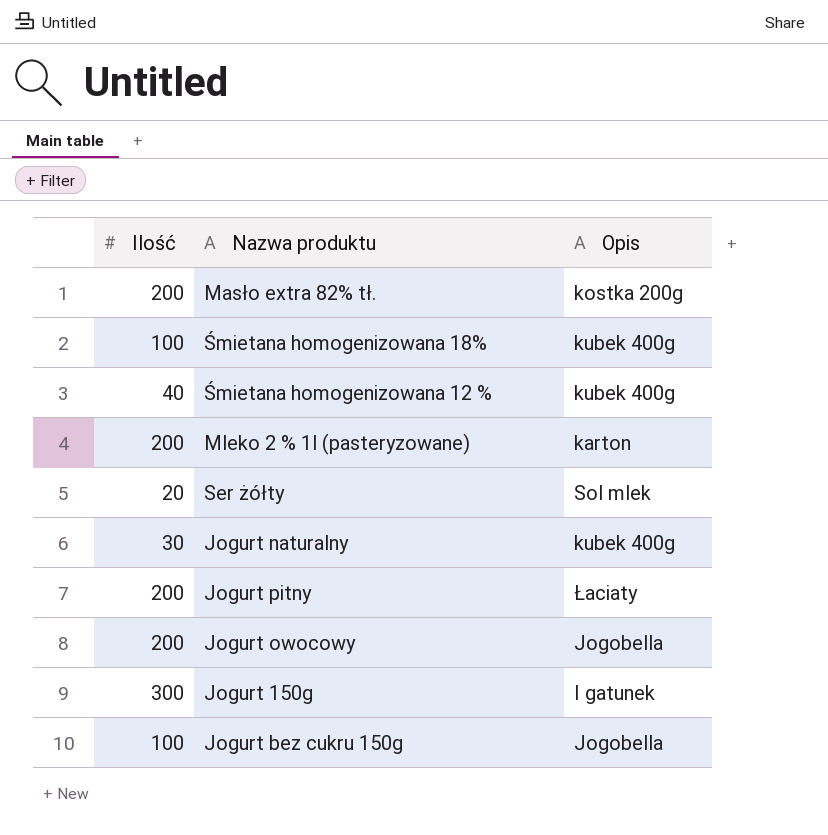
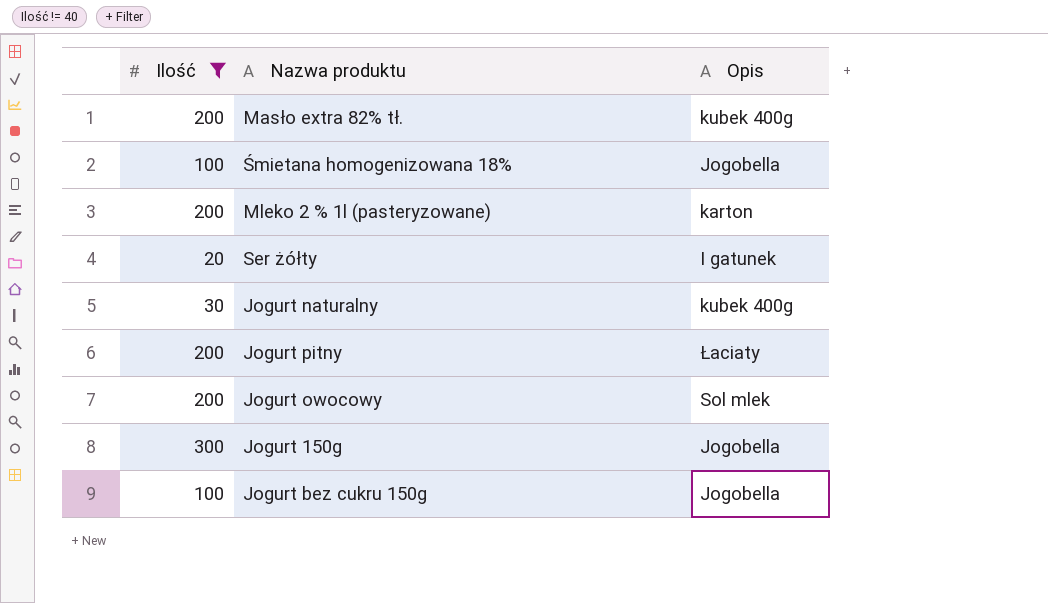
filter: none -> Ilość != 40
Masło extra 82% tł. | Opis: kostka 200g -> kubek 400g
Śmietana homogenizowana 18% | Opis: kubek 400g -> Jogobella
Ser żółty | Opis: Sol mlek -> I gatunek
Jogurt owocowy | Opis: Jogobella -> Sol mlek
Jogurt 150g | Opis: I gatunek -> Jogobella

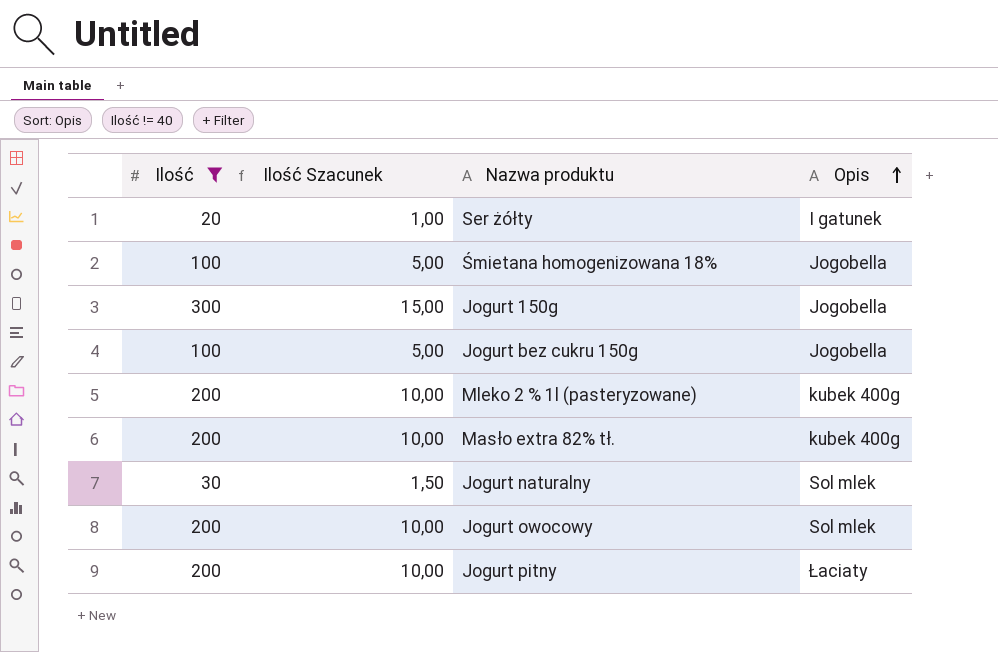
row order: none -> Opis ascending
column Ilość Szacunek | formula: none -> [Ilość] * 0,05
Mleko 2 % 1l (pasteryzowane) | Opis: karton -> kubek 400g
Jogurt naturalny | Opis: kubek 400g -> Sol mlek

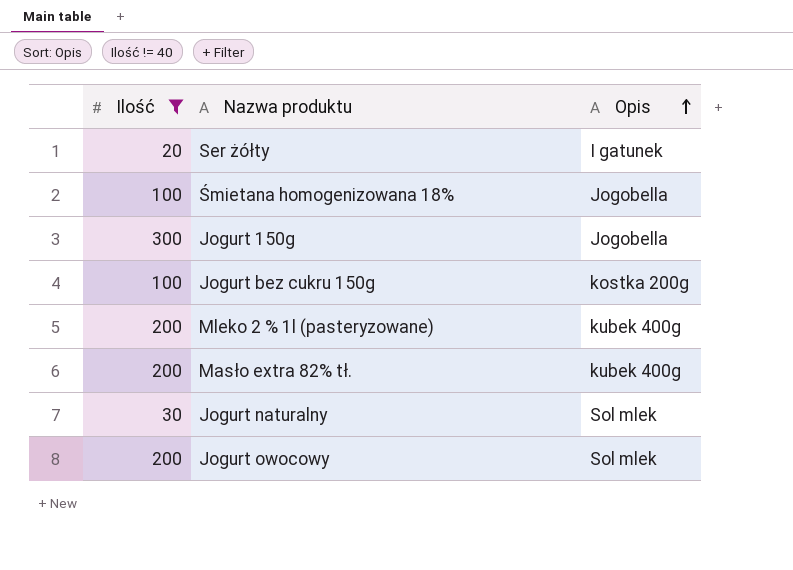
column Ilość Szacunek | formula: [Ilość] * 0,05 -> none
row Jogurt pitny: 200 | 10,00 | Łaciaty -> none
Jogurt bez cukru 150g | Opis: Jogobella -> kostka 200g

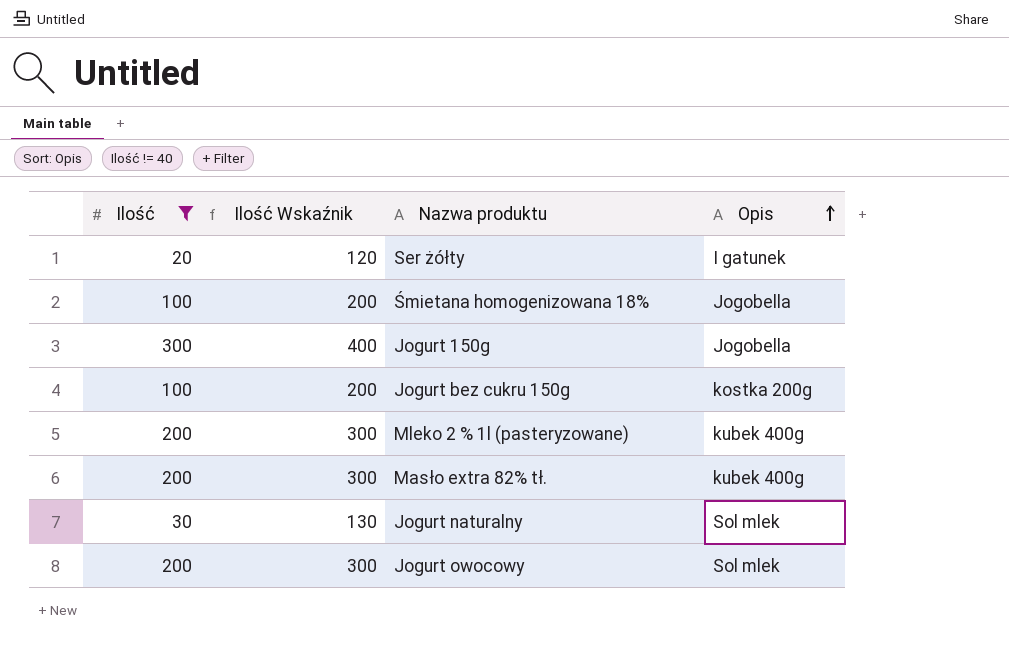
column Ilość Wskaźnik | formula: none -> [Ilość] + 100

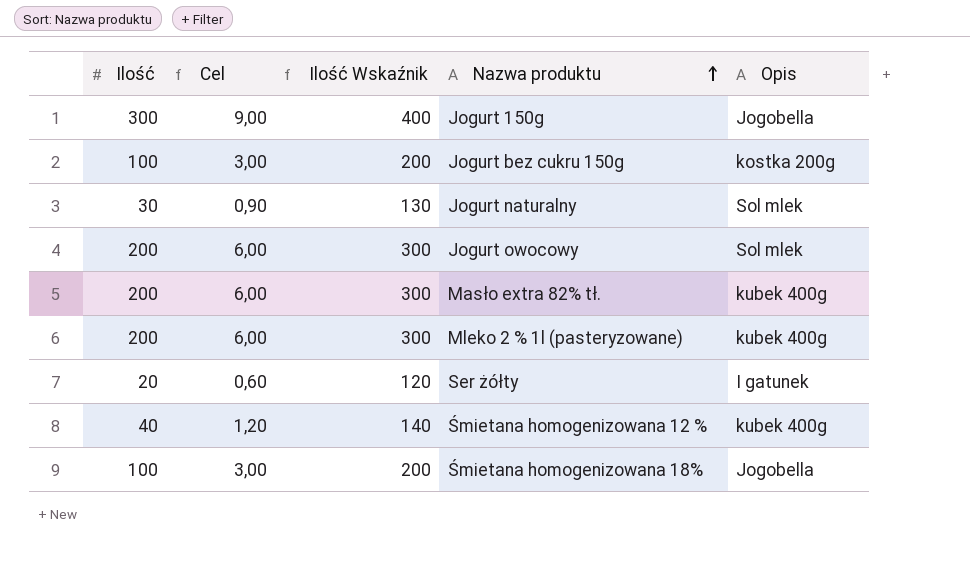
filter: Ilość != 40 -> none
row order: Opis ascending -> Nazwa produktu ascending
column Cel | formula: none -> [Ilość] * 0,03

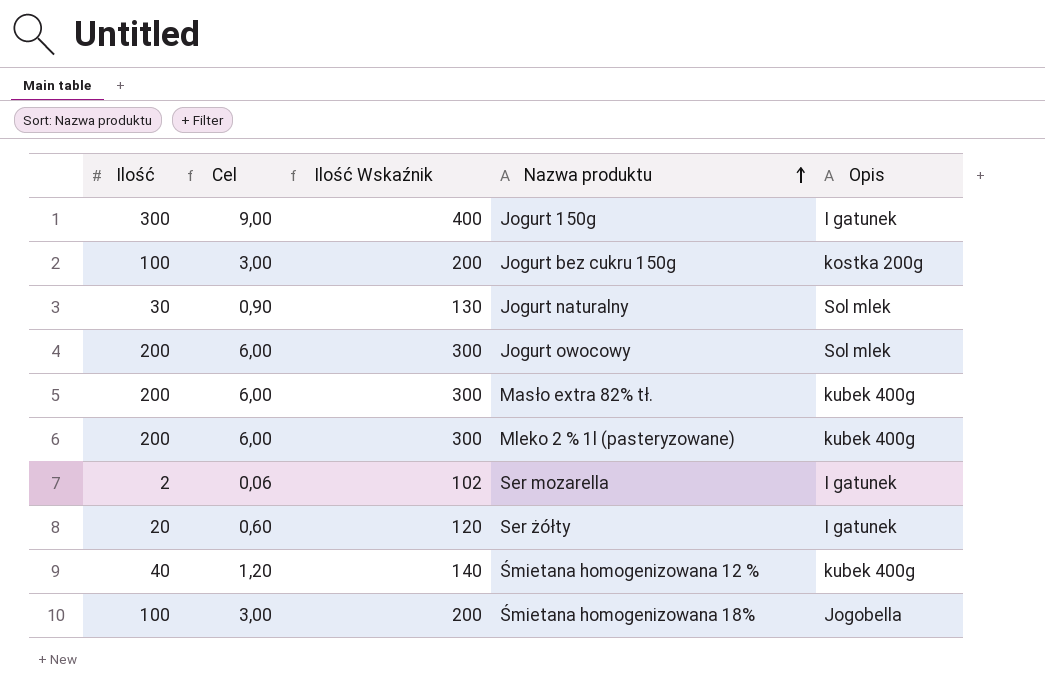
Jogurt 150g | Opis: Jogobella -> I gatunek
row Ser mozarella: none -> 2 | 0,06 | 102 | I gatunek

